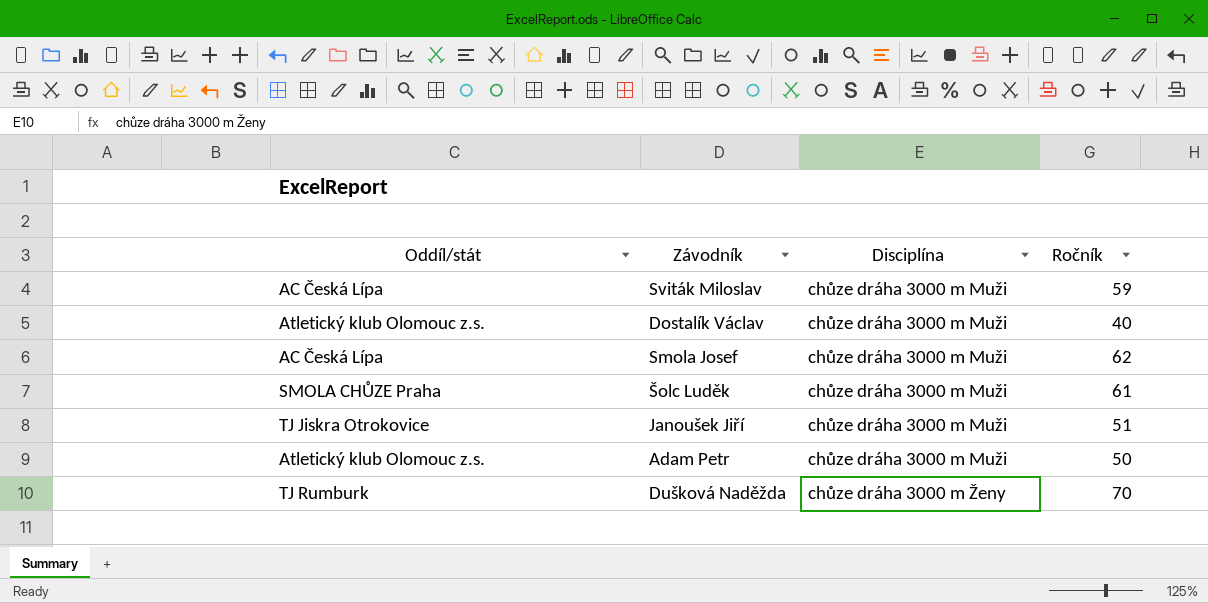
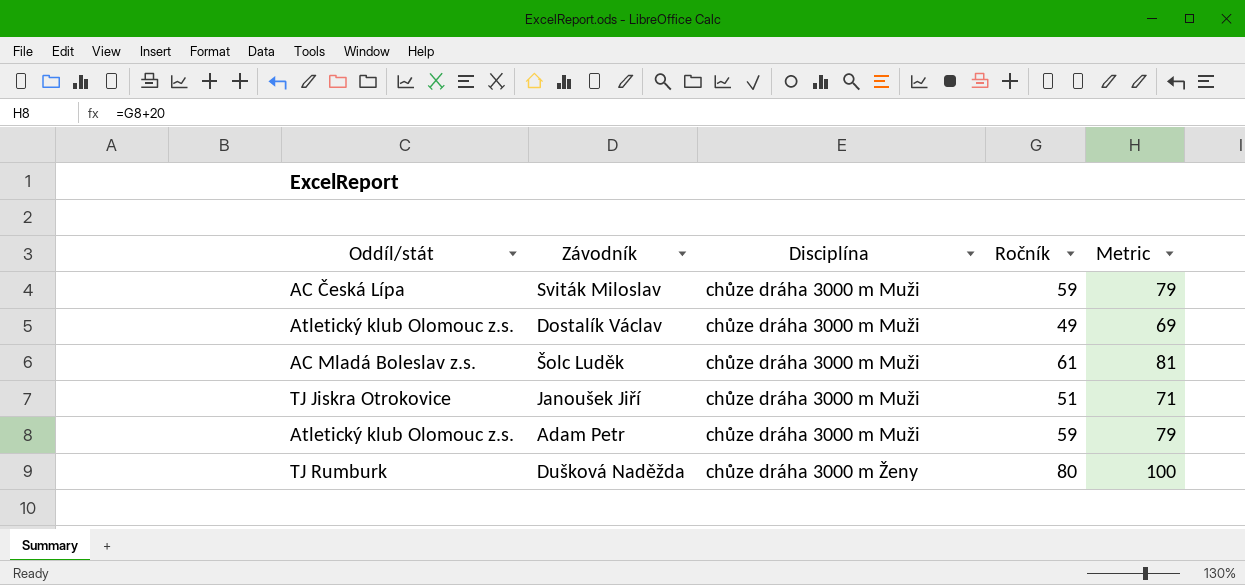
column Metric | formula: none -> [Ročník] + 20
row Smola Josef: AC Česká Lípa | chůze dráha 3000 m Muži | 62 -> none
Dostalík Václav | Ročník: 40 -> 49
Šolc Luděk | Oddíl/stát: SMOLA CHŮZE Praha -> AC Mladá Boleslav z.s.
Adam Petr | Ročník: 50 -> 59
Dušková Naděžda | Ročník: 70 -> 80

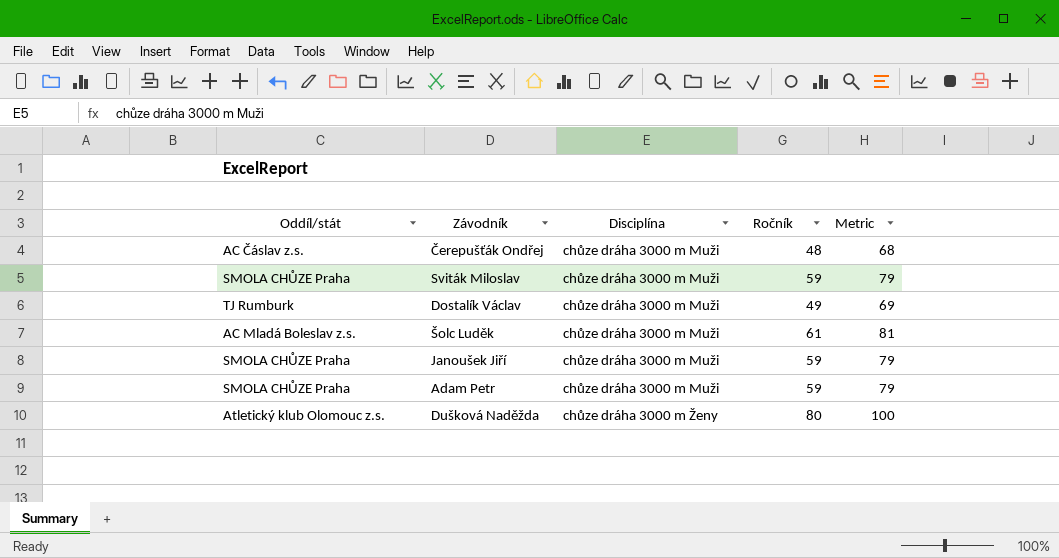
row Čerepušťák Ondřej: none -> AC Čáslav z.s. | chůze dráha 3000 m Muži | 48 | 68
Sviták Miloslav | Oddíl/stát: AC Česká Lípa -> SMOLA CHŮZE Praha
Dostalík Václav | Oddíl/stát: Atletický klub Olomouc z.s. -> TJ Rumburk
Janoušek Jiří | Oddíl/stát: TJ Jiskra Otrokovice -> SMOLA CHŮZE Praha
Janoušek Jiří | Ročník: 51 -> 59
Janoušek Jiří | Metric: 71 -> 79
Adam Petr | Oddíl/stát: Atletický klub Olomouc z.s. -> SMOLA CHŮZE Praha
Dušková Naděžda | Oddíl/stát: TJ Rumburk -> Atletický klub Olomouc z.s.

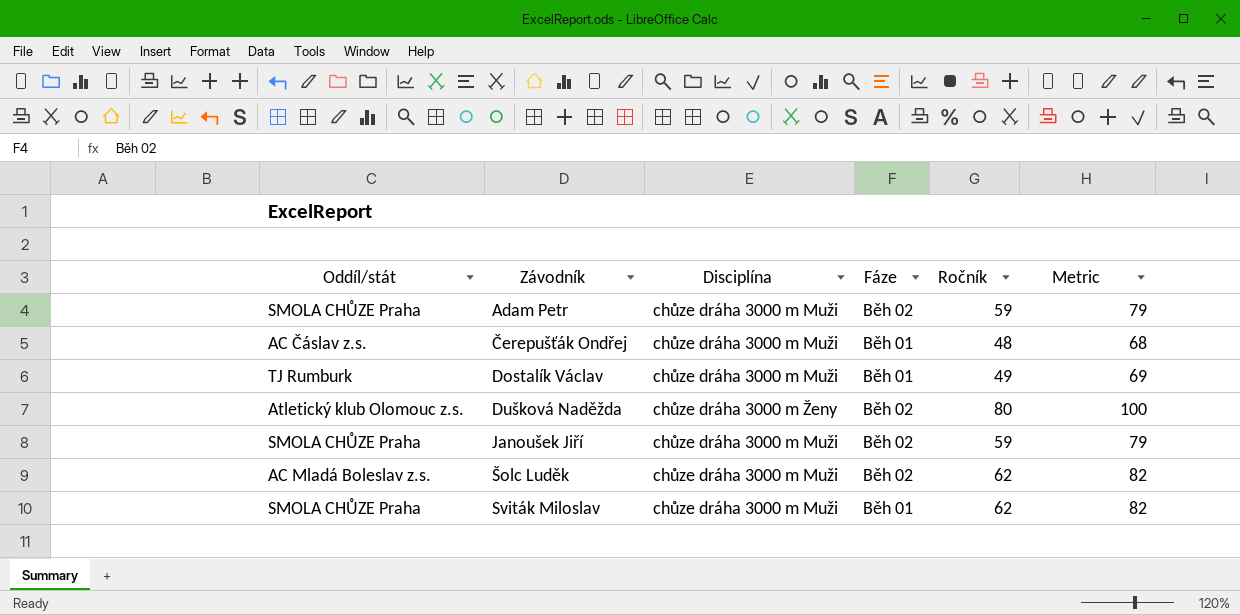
row order: Disciplína ascending -> Závodník ascending
column Fáze | position: none -> 4
Šolc Luděk | Ročník: 61 -> 62
Šolc Luděk | Metric: 81 -> 82
Sviták Miloslav | Ročník: 59 -> 62
Sviták Miloslav | Metric: 79 -> 82

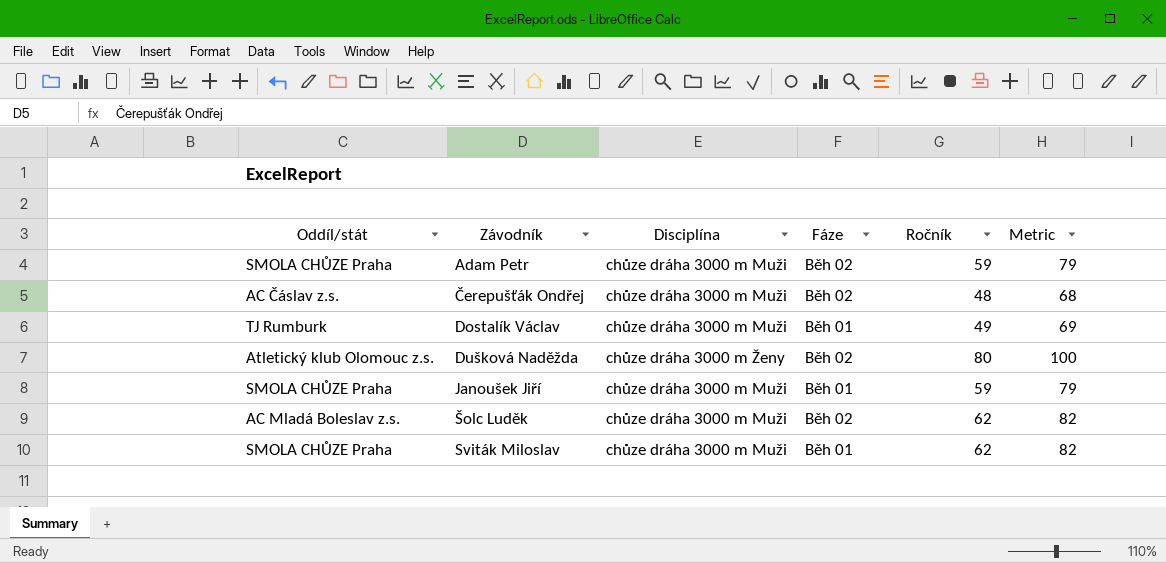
Čerepušťák Ondřej | Fáze: Běh 01 -> Běh 02
Janoušek Jiří | Fáze: Běh 02 -> Běh 01

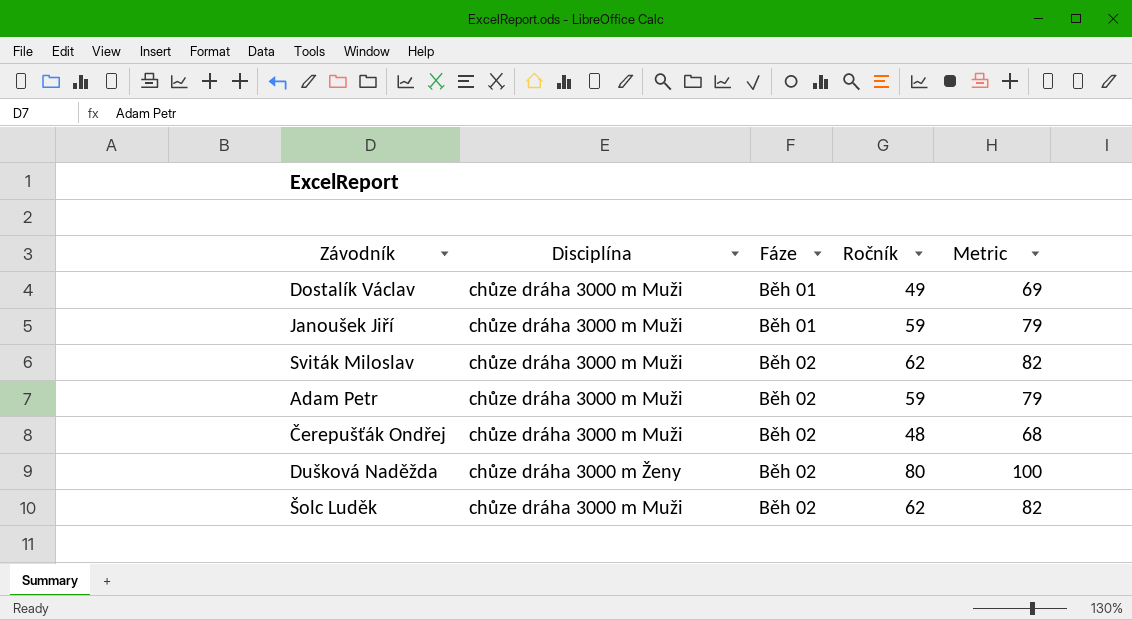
row order: Závodník ascending -> Fáze ascending
column Oddíl/stát | position: 1 -> none
Sviták Miloslav | Fáze: Běh 01 -> Běh 02

